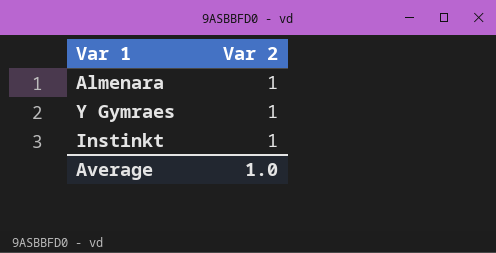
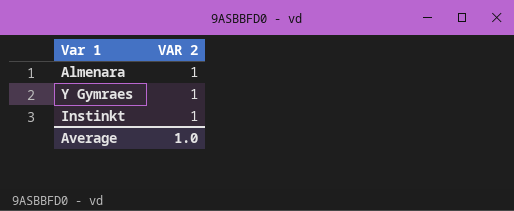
column name: Var 2 -> VAR 2

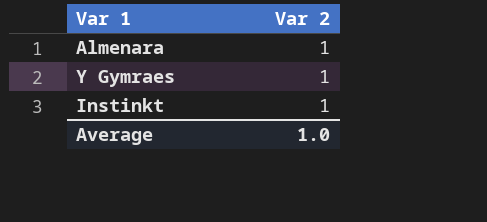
column name: VAR 2 -> Var 2

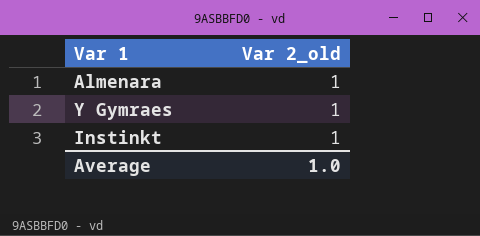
column name: Var 2 -> Var 2_old

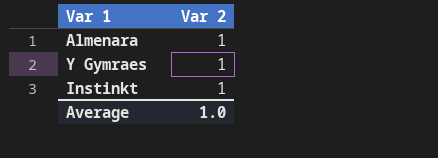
column name: Var 2_old -> Var 2

